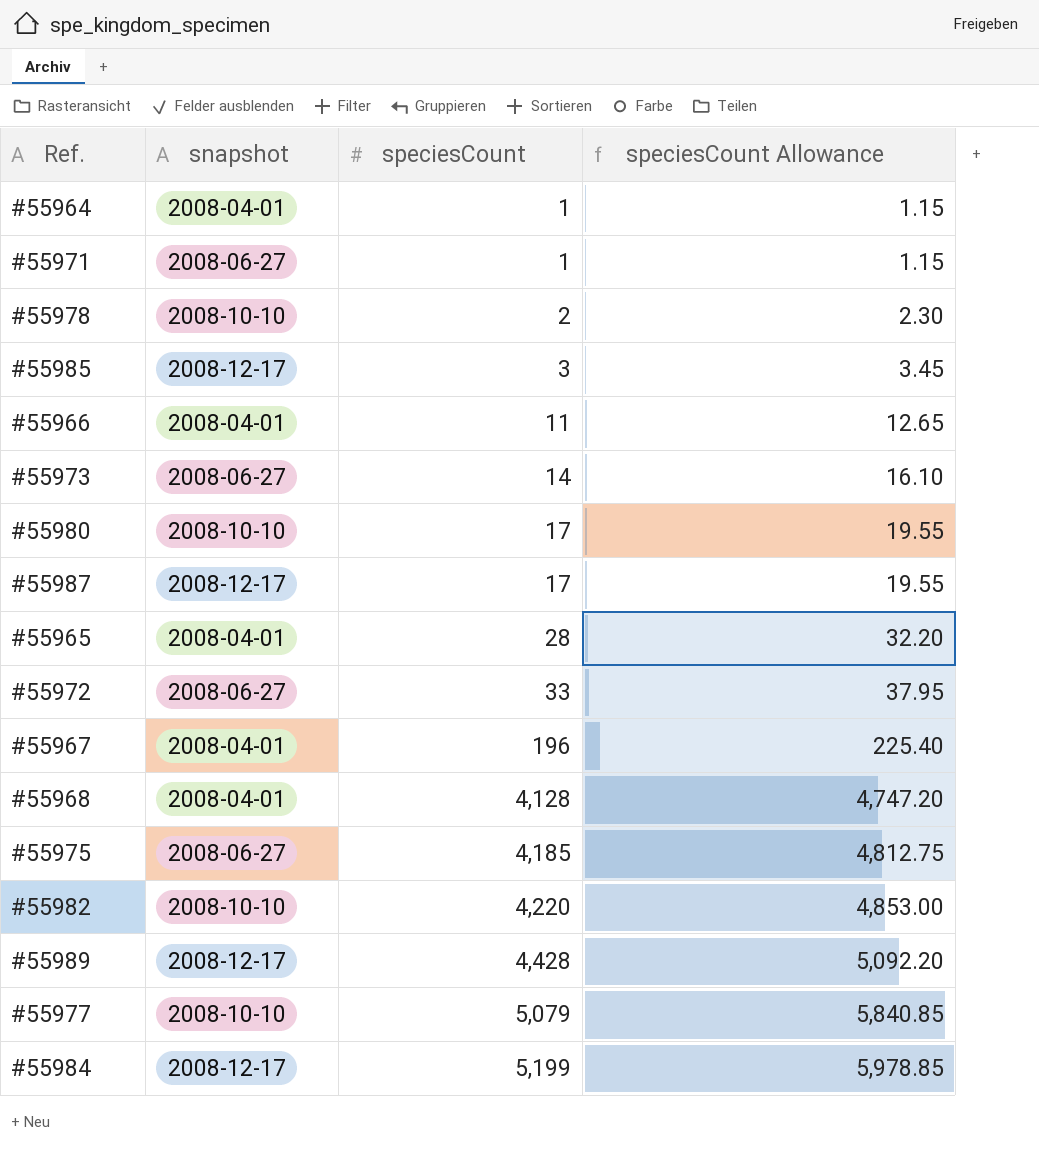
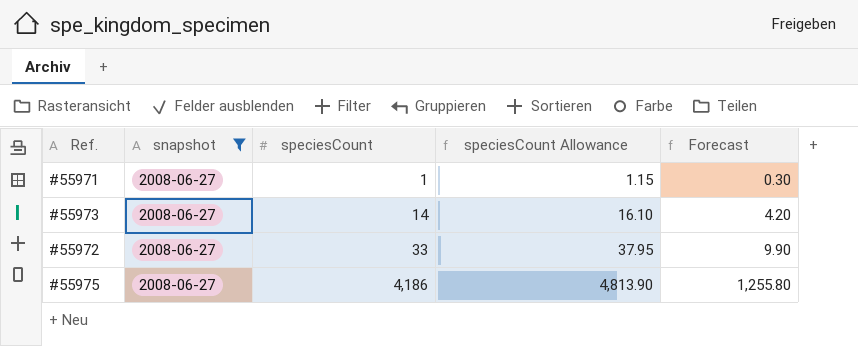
filter: none -> snapshot = 2008-06-27
column Forecast | formula: none -> [speciesCount] * 0.3
#55975 | speciesCount: 4,185 -> 4,186
#55975 | speciesCount Allowance: 4,812.75 -> 4,813.90

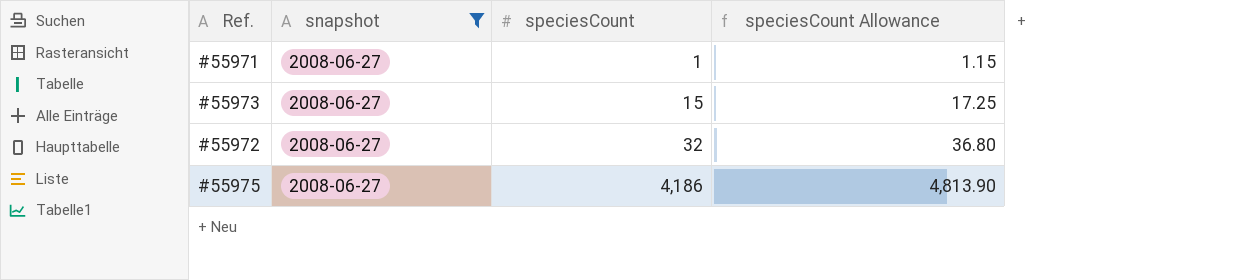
column Forecast | formula: [speciesCount] * 0.3 -> none
#55973 | speciesCount: 14 -> 15
#55973 | speciesCount Allowance: 16.10 -> 17.25
#55972 | speciesCount: 33 -> 32
#55972 | speciesCount Allowance: 37.95 -> 36.80

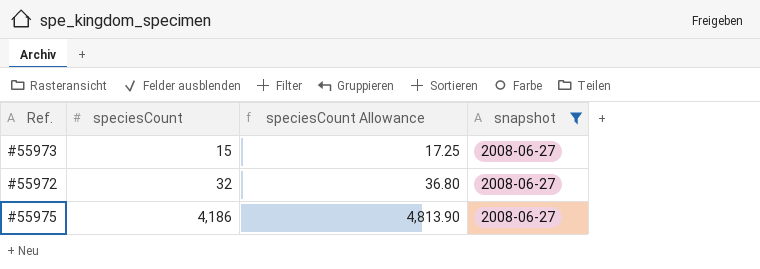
column snapshot | position: 2 -> 4
row #55971: 2008-06-27 | 1 | 1.15 -> none

